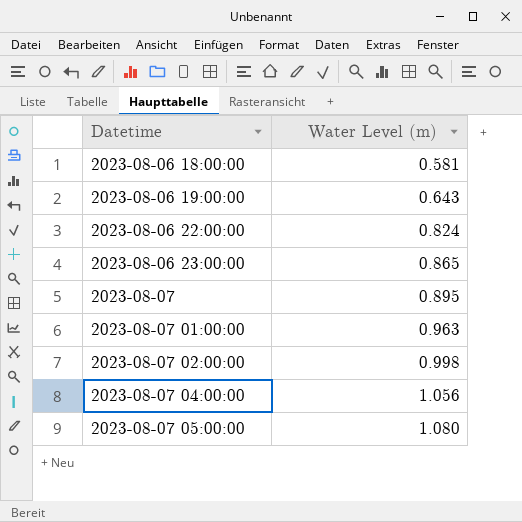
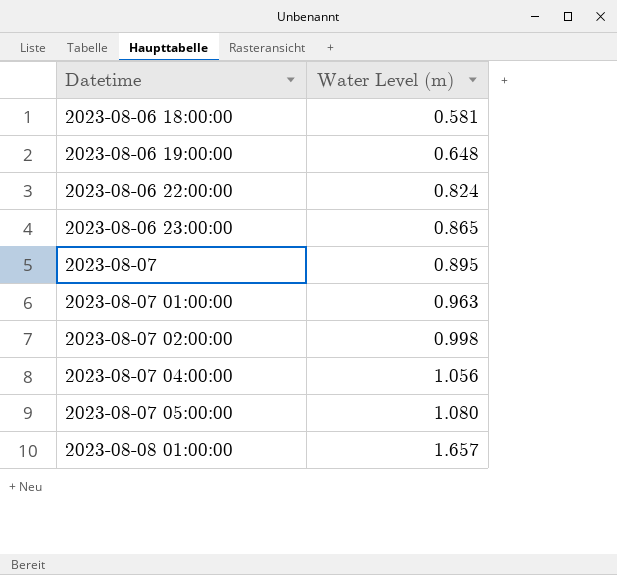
2023-08-06 19:00:00 | Water Level (m): 0.643 -> 0.648
row 2023-08-08 01:00:00: none -> 1.657

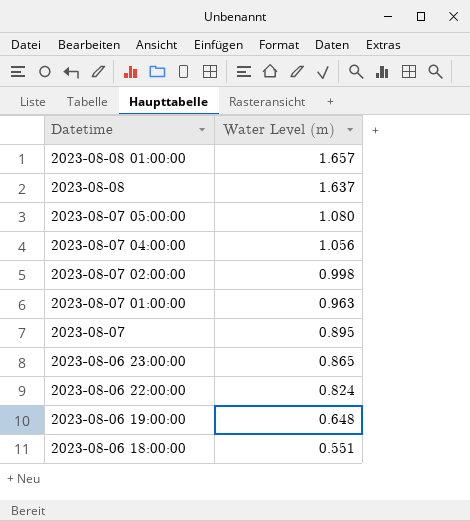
row order: Datetime ascending -> Datetime descending
row 2023-08-08: none -> 1.637
2023-08-06 18:00:00 | Water Level (m): 0.581 -> 0.551

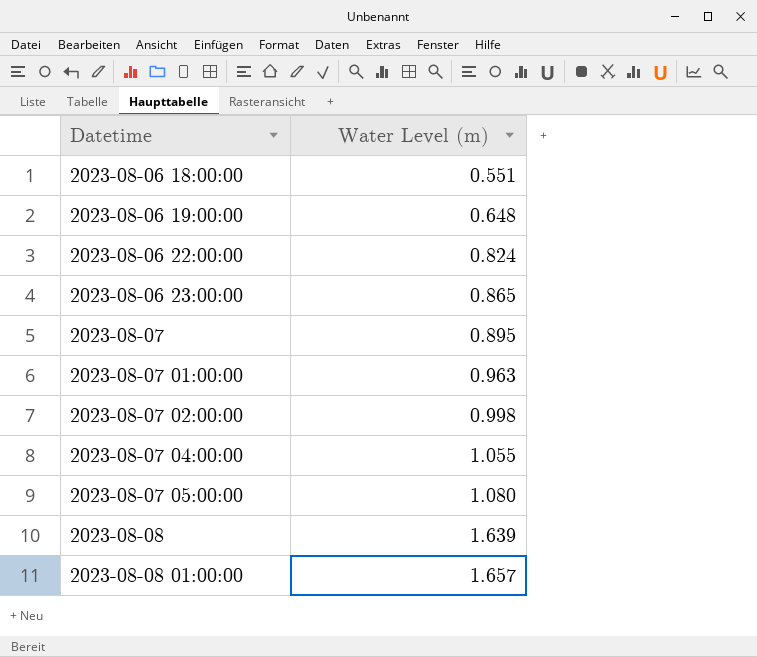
row order: Datetime descending -> Datetime ascending
2023-08-07 04:00:00 | Water Level (m): 1.056 -> 1.055
2023-08-08 | Water Level (m): 1.637 -> 1.639

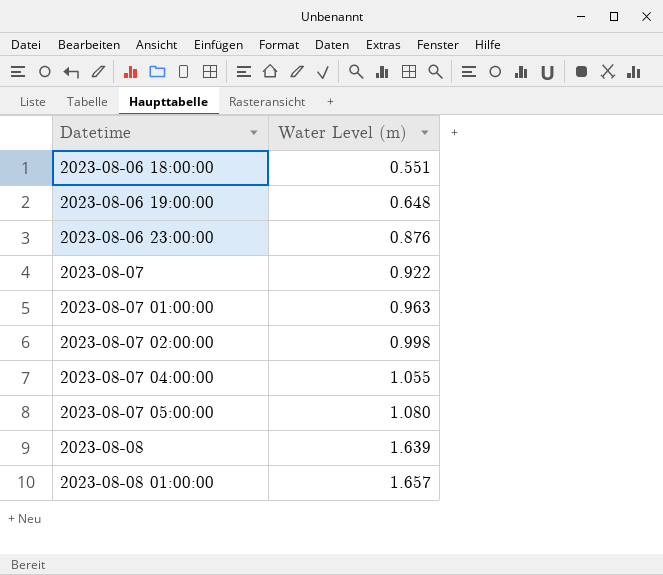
row 2023-08-06 22:00:00: 0.824 -> none
2023-08-06 23:00:00 | Water Level (m): 0.865 -> 0.876
2023-08-07 | Water Level (m): 0.895 -> 0.922

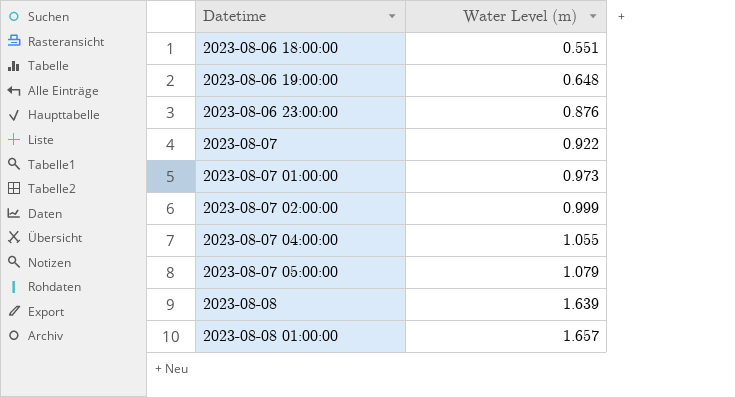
2023-08-07 01:00:00 | Water Level (m): 0.963 -> 0.973
2023-08-07 02:00:00 | Water Level (m): 0.998 -> 0.999
2023-08-07 05:00:00 | Water Level (m): 1.080 -> 1.079

